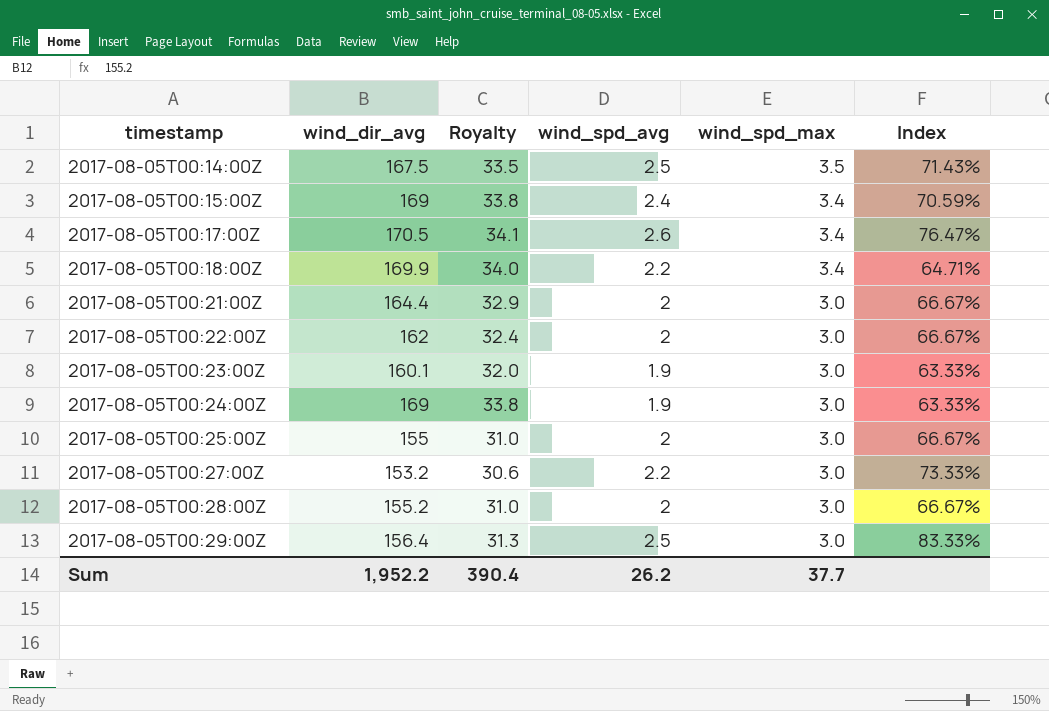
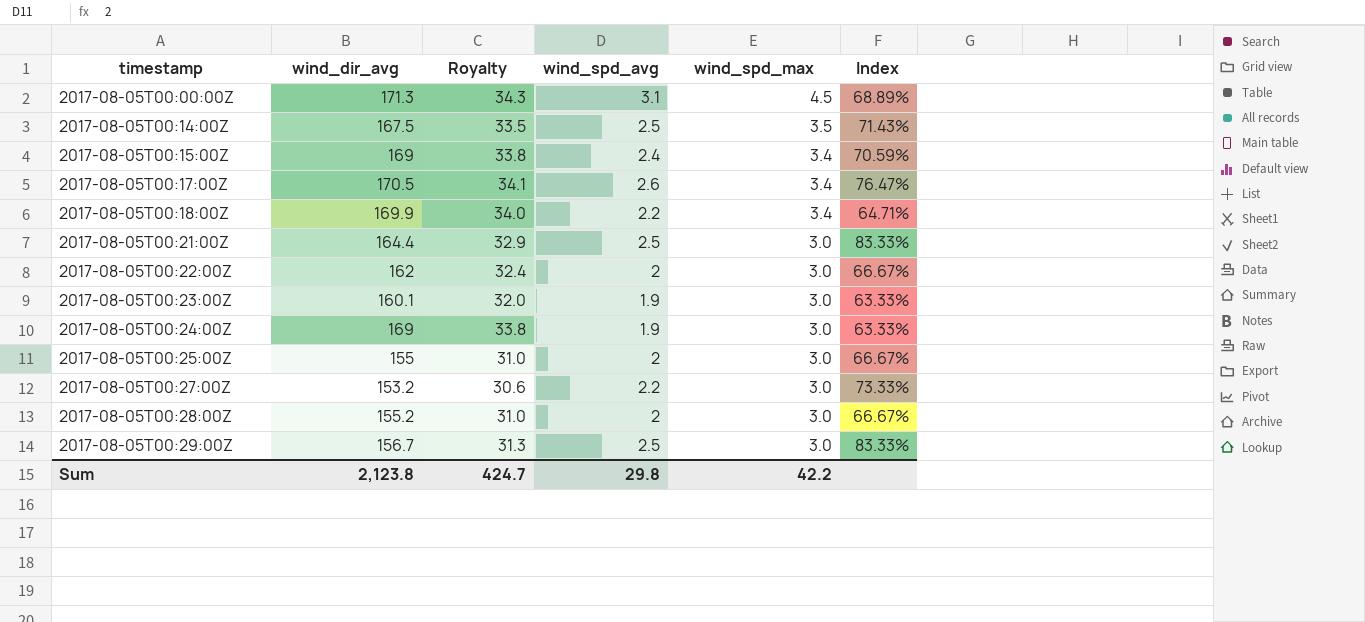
row 2017-08-05T00:00:00Z: none -> 171.3 | 34.3 | 3.1 | 4.5 | 68.89%
2017-08-05T00:21:00Z | wind_spd_avg: 2 -> 2.5
2017-08-05T00:21:00Z | Index: 66.67% -> 83.33%
2017-08-05T00:29:00Z | wind_dir_avg: 156.4 -> 156.7
Sum | wind_dir_avg: 1,952.2 -> 2,123.8
Sum | Royalty: 390.4 -> 424.7
Sum | wind_spd_avg: 26.2 -> 29.8
Sum | wind_spd_max: 37.7 -> 42.2

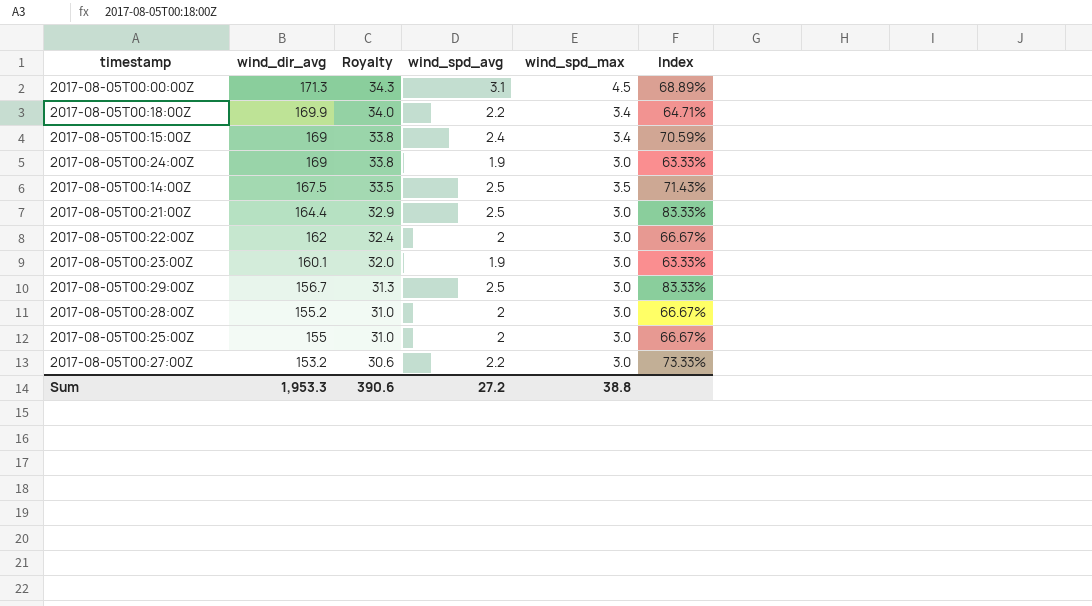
row order: timestamp ascending -> wind_dir_avg descending
row 2017-08-05T00:17:00Z: 170.5 | 34.1 | 2.6 | 3.4 | 76.47% -> none
Sum | wind_dir_avg: 2,123.8 -> 1,953.3
Sum | Royalty: 424.7 -> 390.6
Sum | wind_spd_avg: 29.8 -> 27.2
Sum | wind_spd_max: 42.2 -> 38.8

